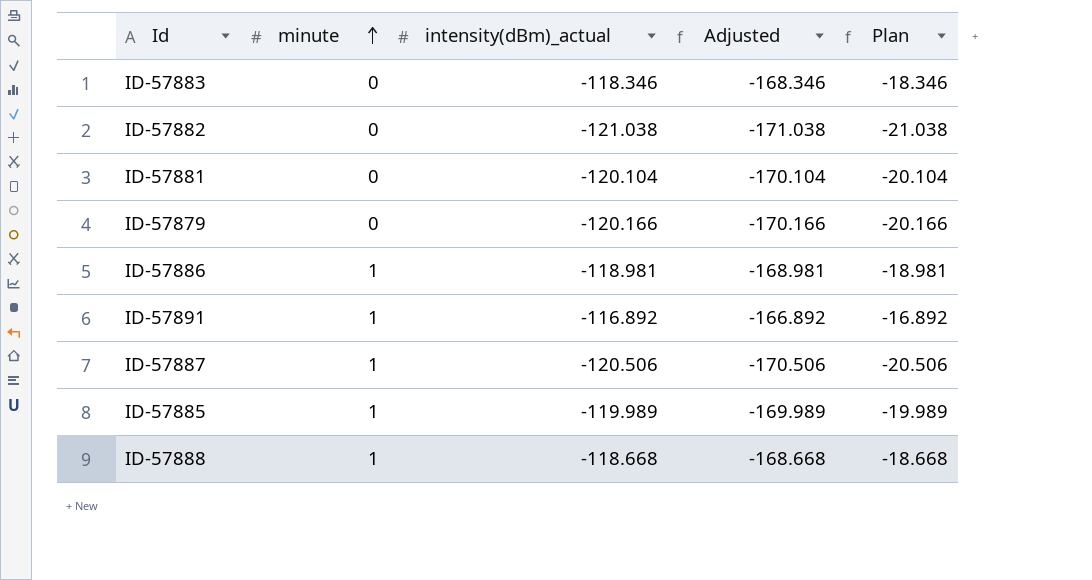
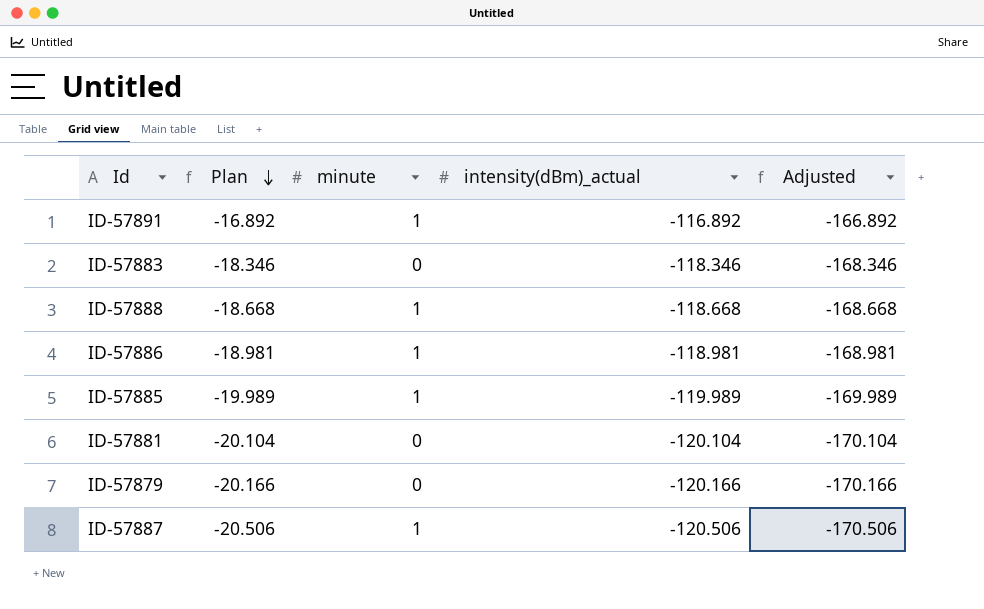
row order: minute ascending -> Plan descending
column Plan | position: 5 -> 2
row ID-57882: 0 | -121.038 | -171.038 | -21.038 -> none

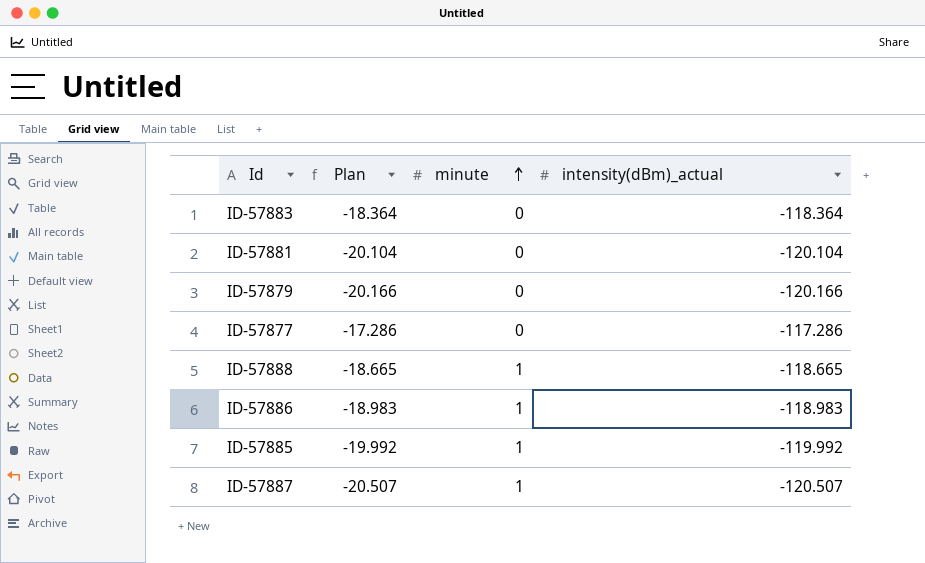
row order: Plan descending -> minute ascending
column Adjusted | formula: [intensity(dBm)_actual] - 50 -> none
row ID-57891: -16.892 | 1 | -116.892 | -166.892 -> none
ID-57883 | Plan: -18.346 -> -18.364
ID-57883 | intensity(dBm)_actual: -118.346 -> -118.364
row ID-57877: none -> -17.286 | 0 | -117.286
ID-57888 | Plan: -18.668 -> -18.665
ID-57888 | intensity(dBm)_actual: -118.668 -> -118.665
ID-57886 | Plan: -18.981 -> -18.983
ID-57886 | intensity(dBm)_actual: -118.981 -> -118.983
ID-57885 | Plan: -19.989 -> -19.992
ID-57885 | intensity(dBm)_actual: -119.989 -> -119.992
ID-57887 | Plan: -20.506 -> -20.507
ID-57887 | intensity(dBm)_actual: -120.506 -> -120.507

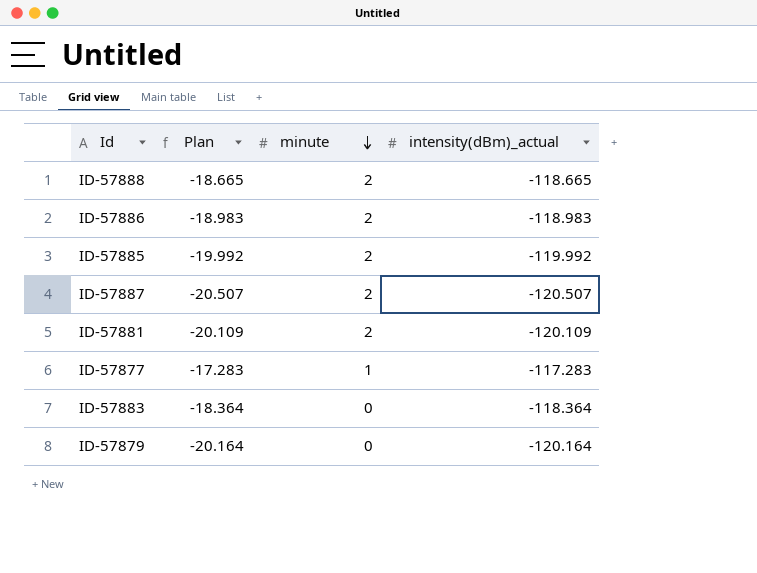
row order: minute ascending -> minute descending
ID-57888 | minute: 1 -> 2
ID-57886 | minute: 1 -> 2
ID-57885 | minute: 1 -> 2
ID-57887 | minute: 1 -> 2
ID-57881 | Plan: -20.104 -> -20.109
ID-57881 | minute: 0 -> 2
ID-57881 | intensity(dBm)_actual: -120.104 -> -120.109
ID-57877 | Plan: -17.286 -> -17.283
ID-57877 | minute: 0 -> 1
ID-57877 | intensity(dBm)_actual: -117.286 -> -117.283
ID-57879 | Plan: -20.166 -> -20.164
ID-57879 | intensity(dBm)_actual: -120.166 -> -120.164

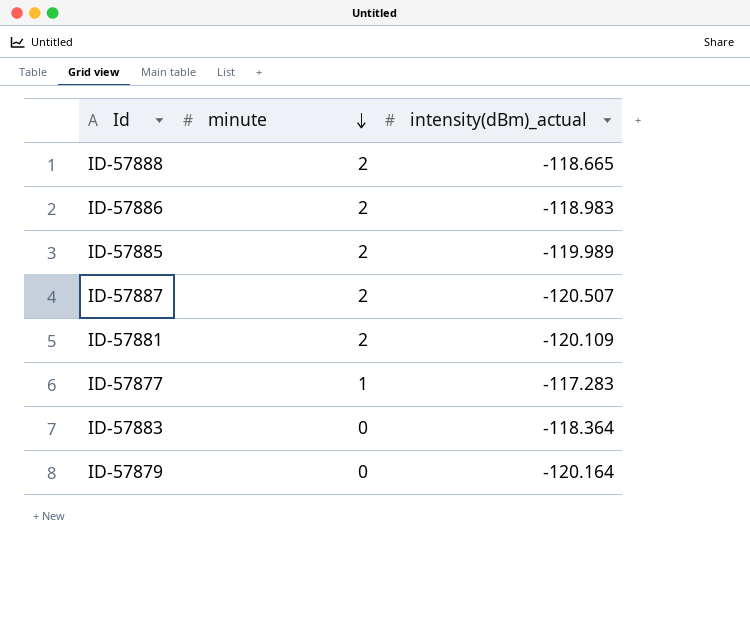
column Plan | formula: [intensity(dBm)_actual] + 100 -> none
ID-57885 | intensity(dBm)_actual: -119.992 -> -119.989

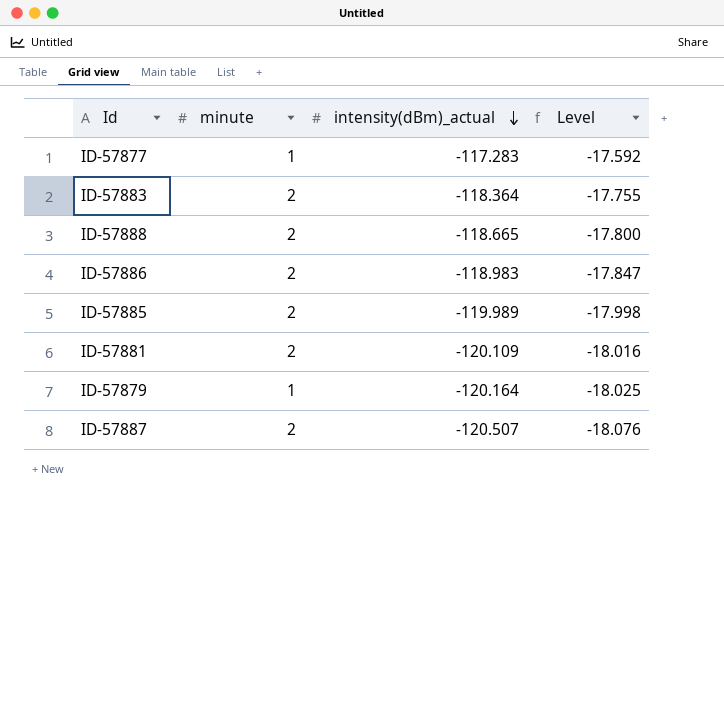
row order: minute descending -> intensity(dBm)_actual descending
column Level | formula: none -> [intensity(dBm)_actual] * 0.15
ID-57883 | minute: 0 -> 2
ID-57879 | minute: 0 -> 1

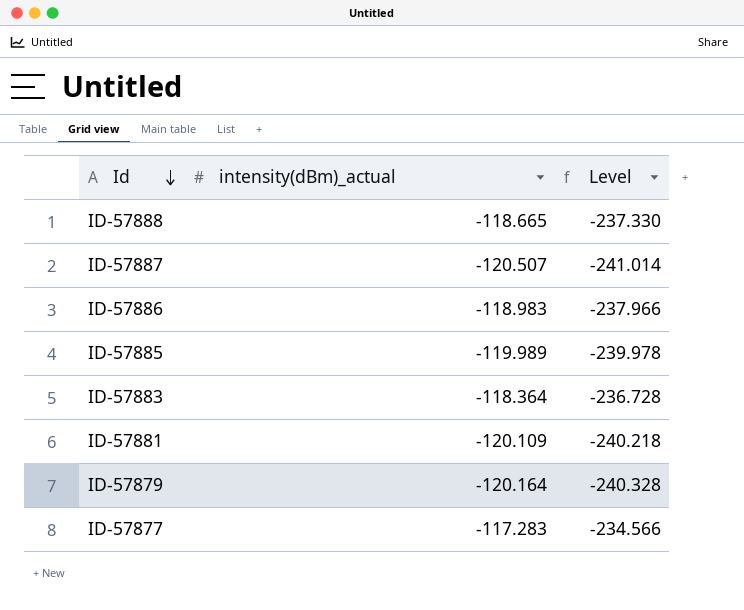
row order: intensity(dBm)_actual descending -> Id descending
column minute | position: 2 -> none
column Level | formula: [intensity(dBm)_actual] * 0.15 -> [intensity(dBm)_actual] * 2

